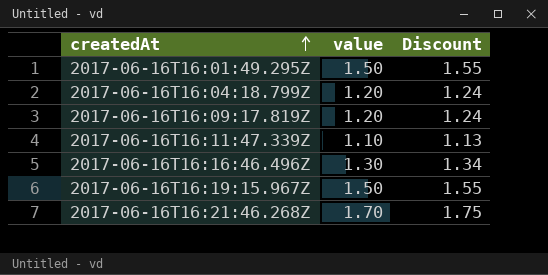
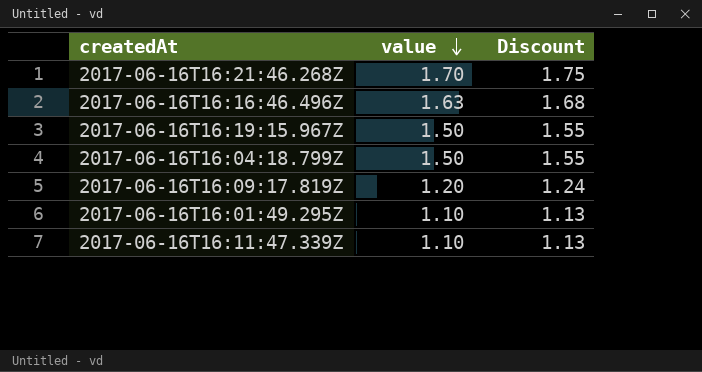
row order: createdAt ascending -> value descending
2017-06-16T16:16:46.496Z | value: 1.30 -> 1.63
2017-06-16T16:16:46.496Z | Discount: 1.34 -> 1.68
2017-06-16T16:04:18.799Z | value: 1.20 -> 1.50
2017-06-16T16:04:18.799Z | Discount: 1.24 -> 1.55
2017-06-16T16:01:49.295Z | value: 1.50 -> 1.10
2017-06-16T16:01:49.295Z | Discount: 1.55 -> 1.13

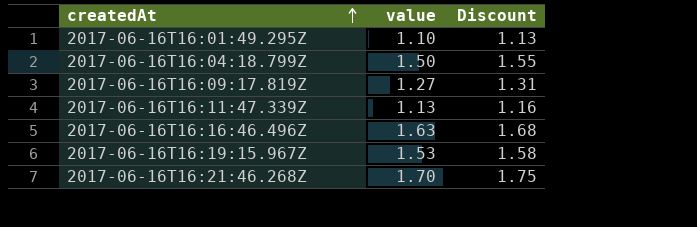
row order: value descending -> createdAt ascending
2017-06-16T16:09:17.819Z | value: 1.20 -> 1.27
2017-06-16T16:09:17.819Z | Discount: 1.24 -> 1.31
2017-06-16T16:11:47.339Z | value: 1.10 -> 1.13
2017-06-16T16:11:47.339Z | Discount: 1.13 -> 1.16
2017-06-16T16:19:15.967Z | value: 1.50 -> 1.53
2017-06-16T16:19:15.967Z | Discount: 1.55 -> 1.58

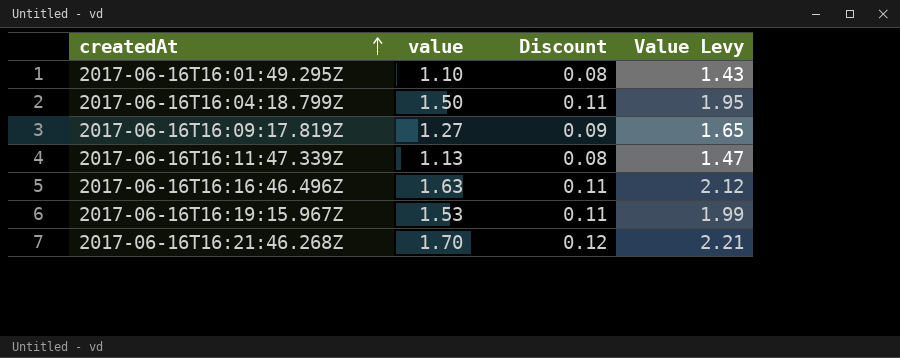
column Discount | formula: [value] * 1.03 -> [value] * 0.07
column Value Levy | formula: none -> [value] * 1.3

